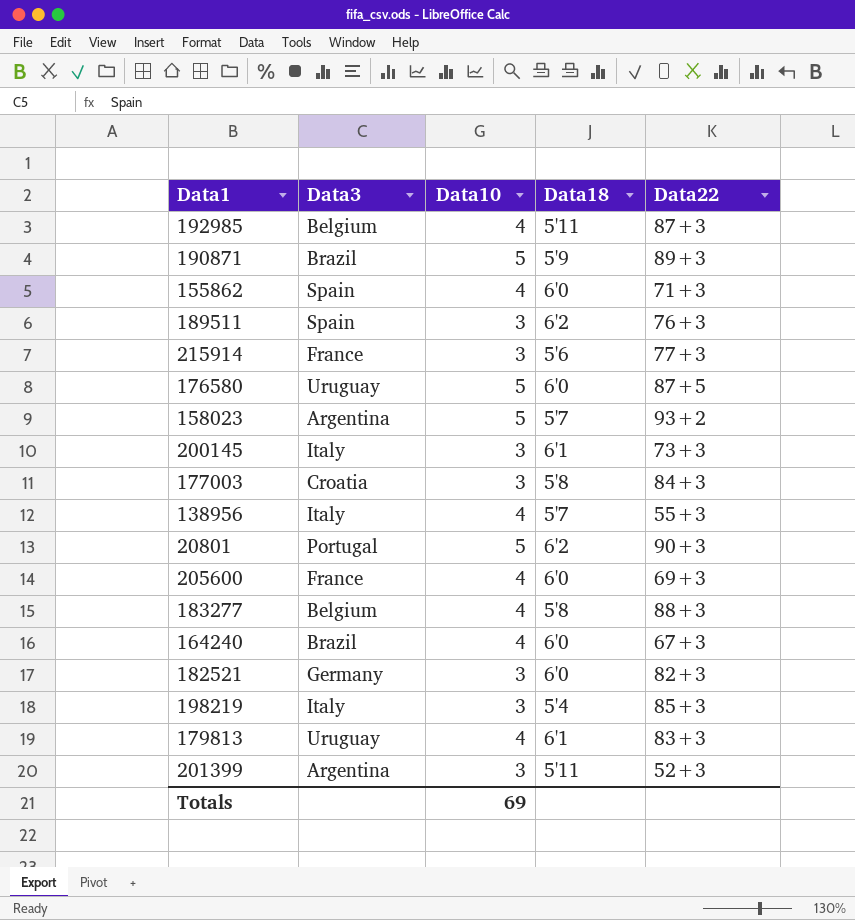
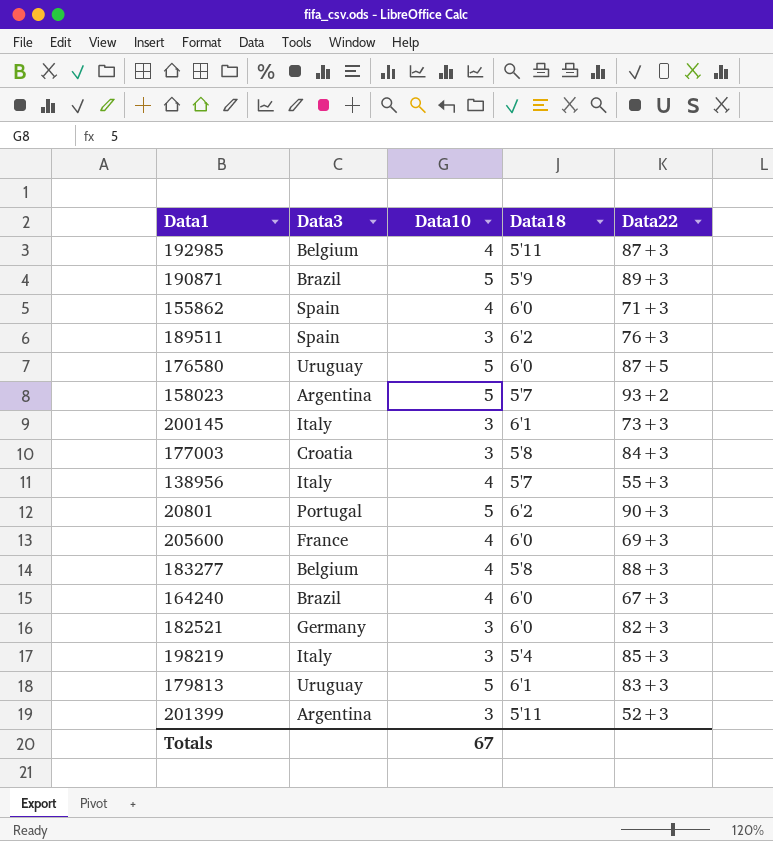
row 215914: France | 3 | 5'6 | 77+3 -> none
179813 | Data10: 4 -> 5
Totals | Data10: 69 -> 67

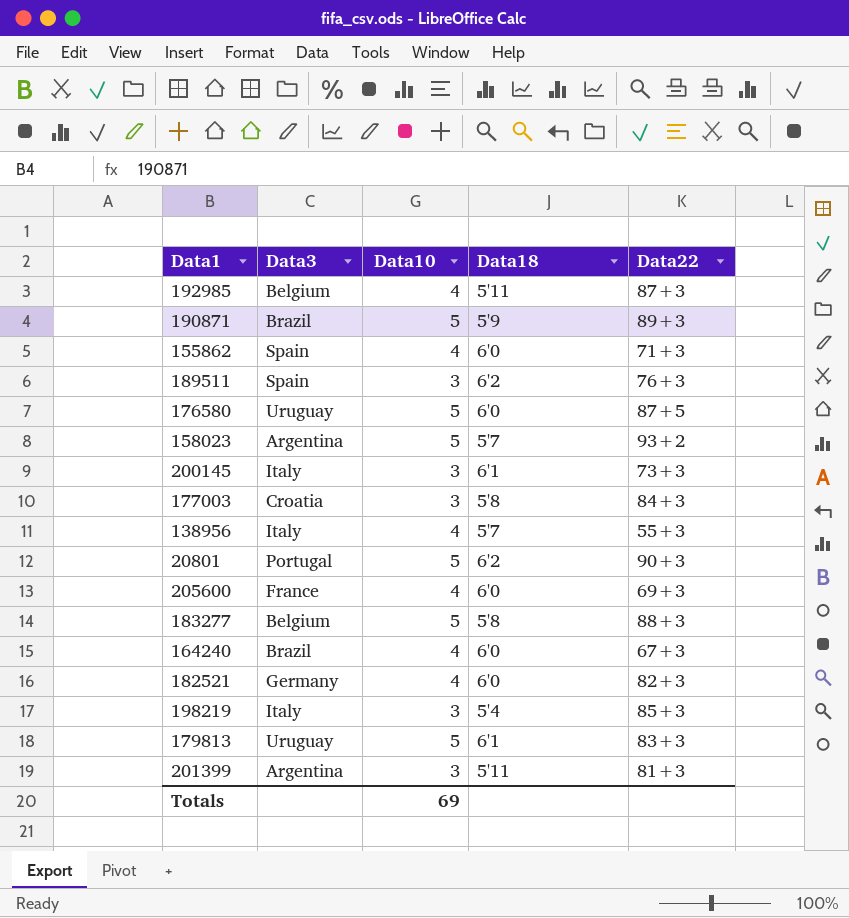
183277 | Data10: 4 -> 5
182521 | Data10: 3 -> 4
201399 | Data22: 52+3 -> 81+3
Totals | Data10: 67 -> 69

